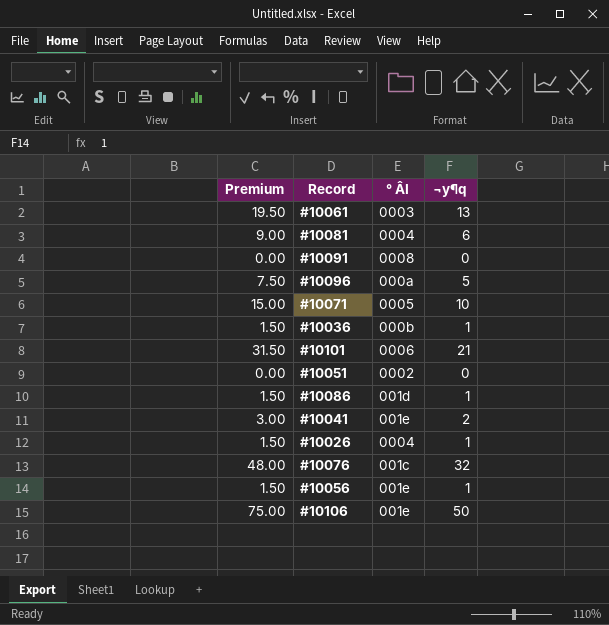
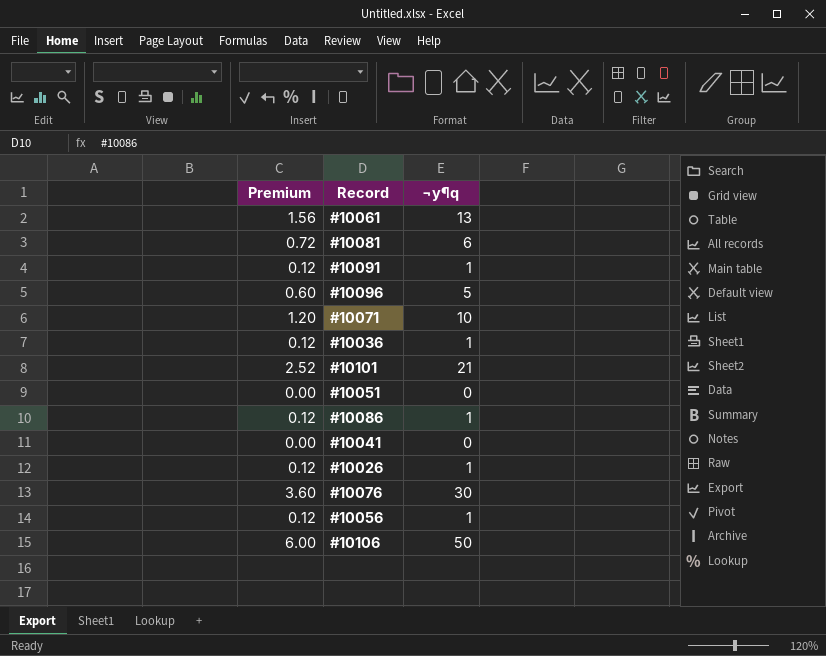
column ° ÂI | position: 3 -> none
column Premium | formula: [¬y¶q] * 1.5 -> [¬y¶q] * 0.12
#10091 | ¬y¶q: 0 -> 1
#10041 | ¬y¶q: 2 -> 0
#10076 | ¬y¶q: 32 -> 30

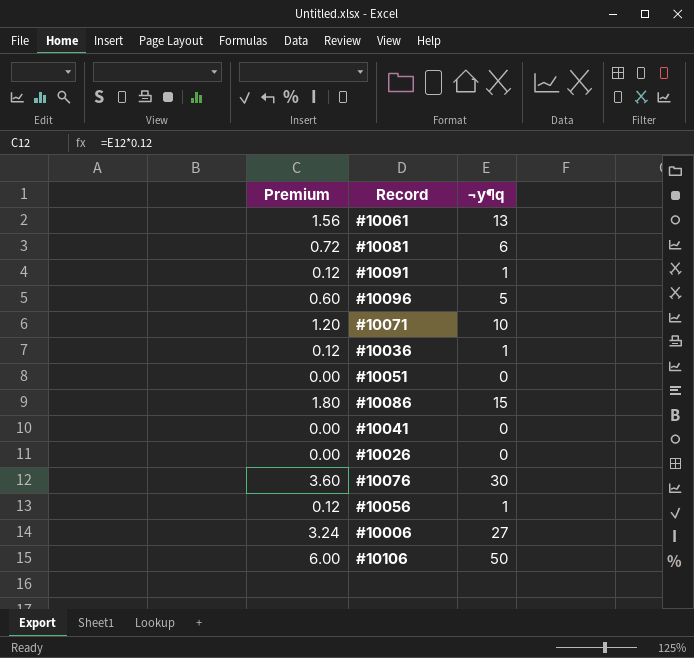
row #10101: 2.52 | 21 -> none
#10086 | Premium: 0.12 -> 1.80
#10086 | ¬y¶q: 1 -> 15
#10026 | Premium: 0.12 -> 0.00
#10026 | ¬y¶q: 1 -> 0
row #10006: none -> 3.24 | 27

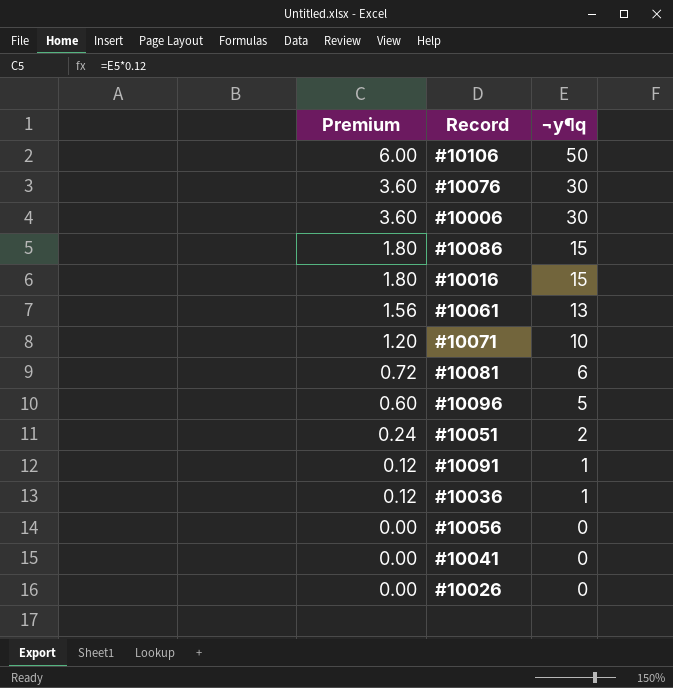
row order: none -> Premium descending
#10006 | Premium: 3.24 -> 3.60
#10006 | ¬y¶q: 27 -> 30
row #10016: none -> 1.80 | 15
#10051 | Premium: 0.00 -> 0.24
#10051 | ¬y¶q: 0 -> 2
#10056 | Premium: 0.12 -> 0.00
#10056 | ¬y¶q: 1 -> 0

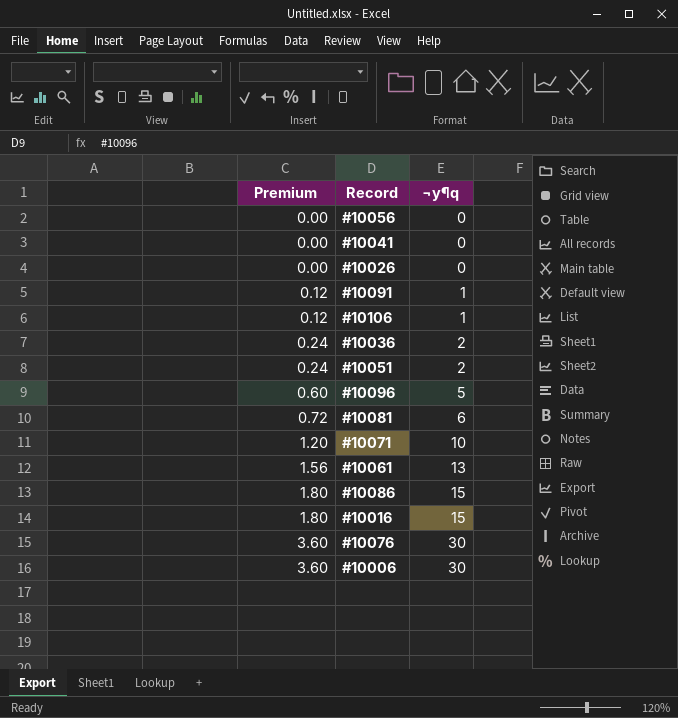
row order: Premium descending -> Premium ascending
#10106 | Premium: 6.00 -> 0.12
#10106 | ¬y¶q: 50 -> 1
#10036 | Premium: 0.12 -> 0.24
#10036 | ¬y¶q: 1 -> 2

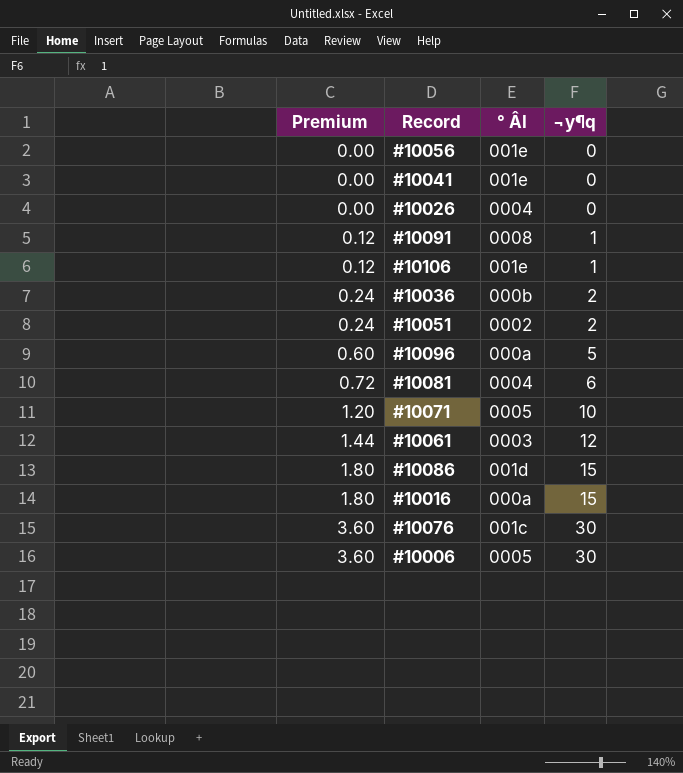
column ° ÂI | position: none -> 3
#10061 | Premium: 1.56 -> 1.44
#10061 | ¬y¶q: 13 -> 12

